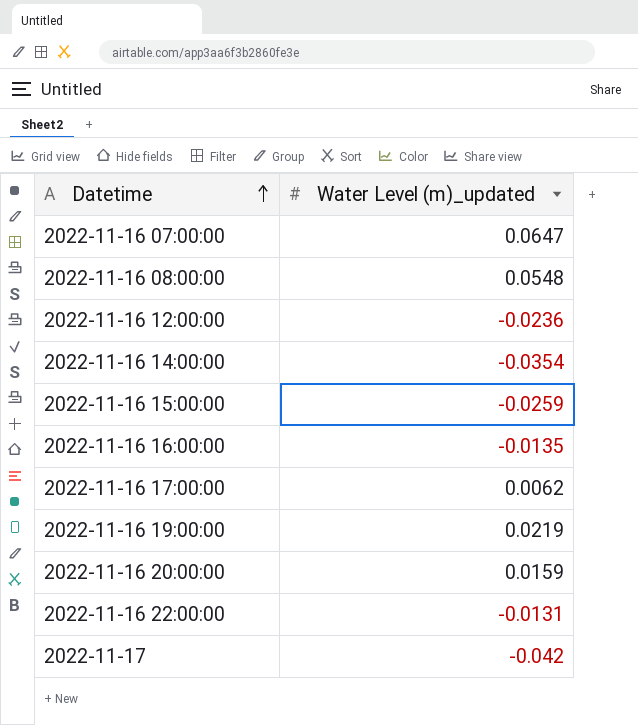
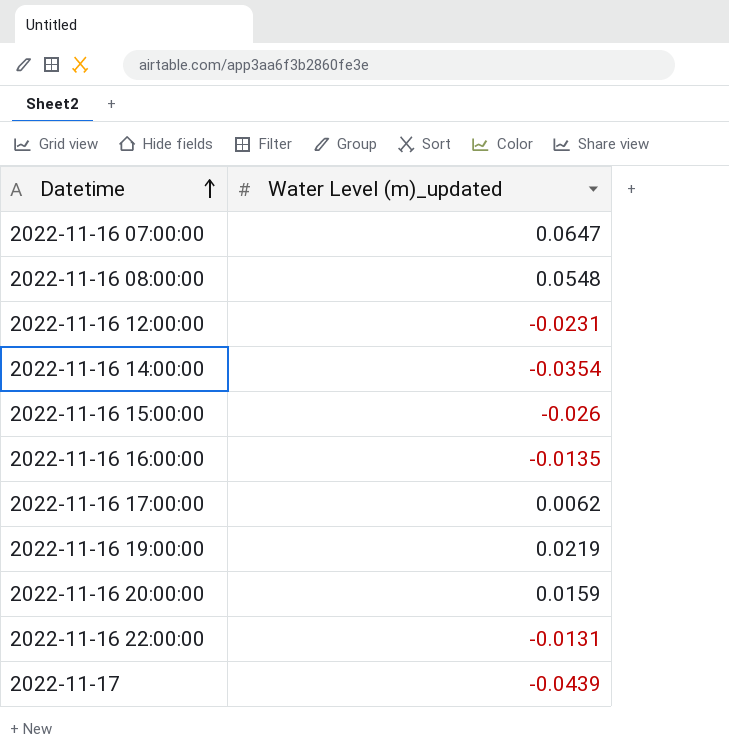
2022-11-16 12:00:00 | Water Level (m)_updated: -0.0236 -> -0.0231
2022-11-16 15:00:00 | Water Level (m)_updated: -0.0259 -> -0.026
2022-11-17 | Water Level (m)_updated: -0.042 -> -0.0439

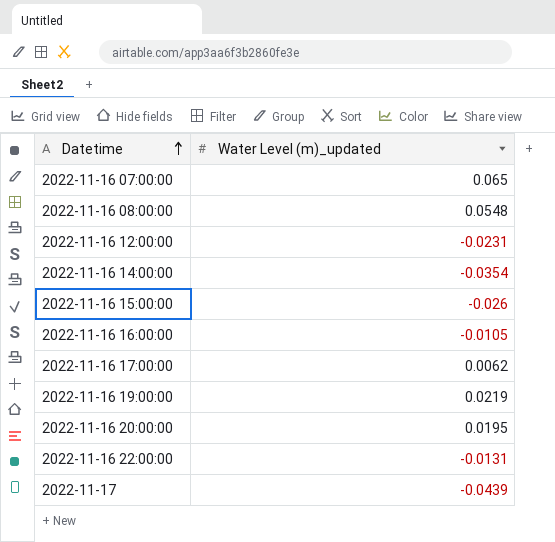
2022-11-16 07:00:00 | Water Level (m)_updated: 0.0647 -> 0.065
2022-11-16 16:00:00 | Water Level (m)_updated: -0.0135 -> -0.0105
2022-11-16 20:00:00 | Water Level (m)_updated: 0.0159 -> 0.0195

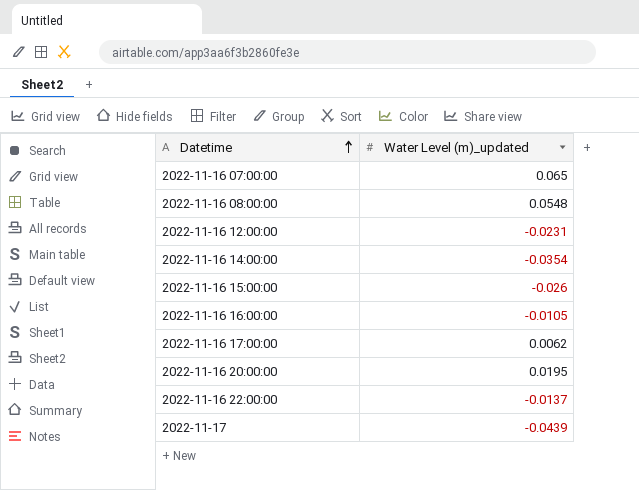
row 2022-11-16 19:00:00: 0.0219 -> none
2022-11-16 22:00:00 | Water Level (m)_updated: -0.0131 -> -0.0137

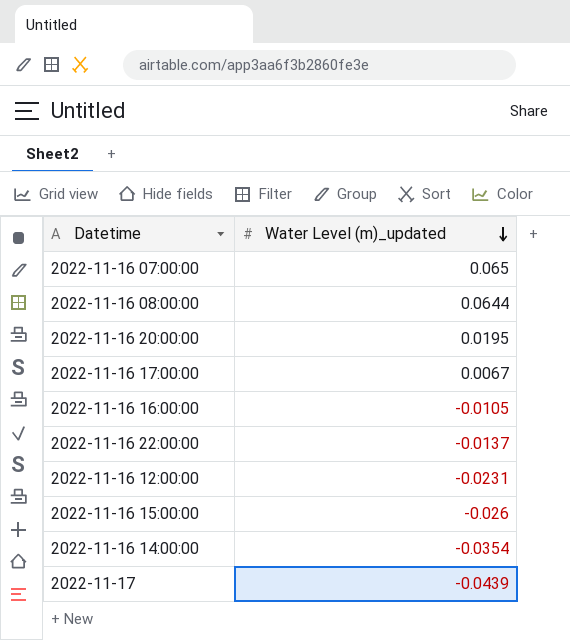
row order: Datetime ascending -> Water Level (m)_updated descending
2022-11-16 08:00:00 | Water Level (m)_updated: 0.0548 -> 0.0644
2022-11-16 17:00:00 | Water Level (m)_updated: 0.0062 -> 0.0067

